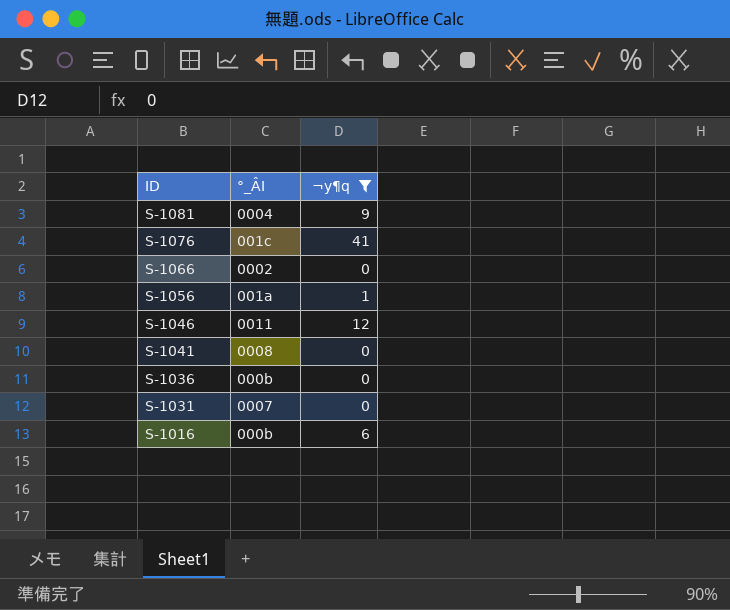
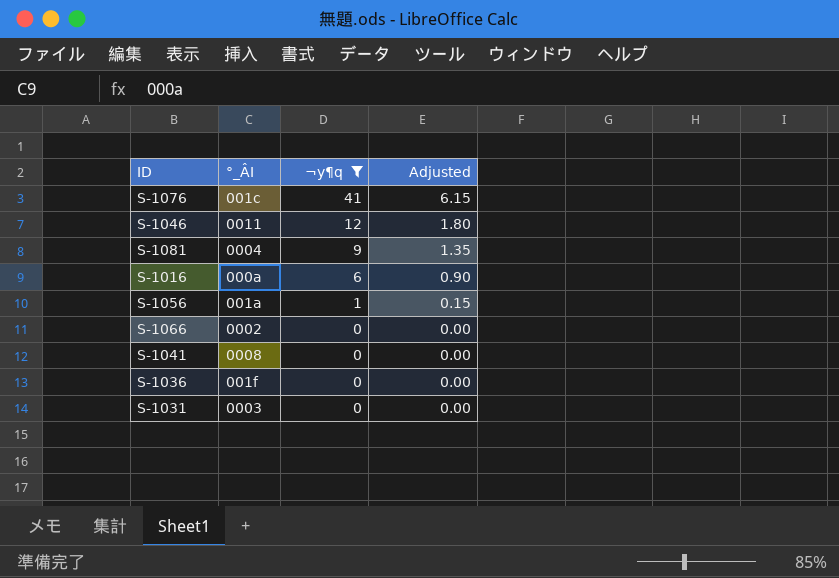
row order: ID descending -> ¬y¶q descending
column Adjusted | formula: none -> [¬y¶q] * 0.15
S-1016 | °_ÂI: 000b -> 000a
S-1036 | °_ÂI: 000b -> 001f
S-1031 | °_ÂI: 0007 -> 0003

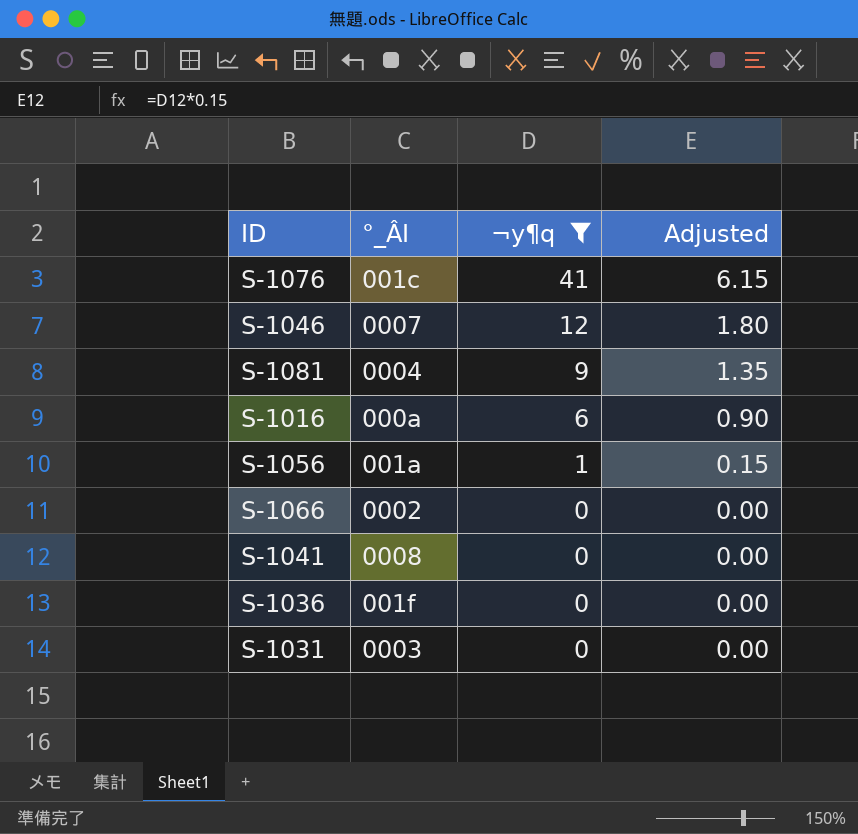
S-1046 | °_ÂI: 0011 -> 0007

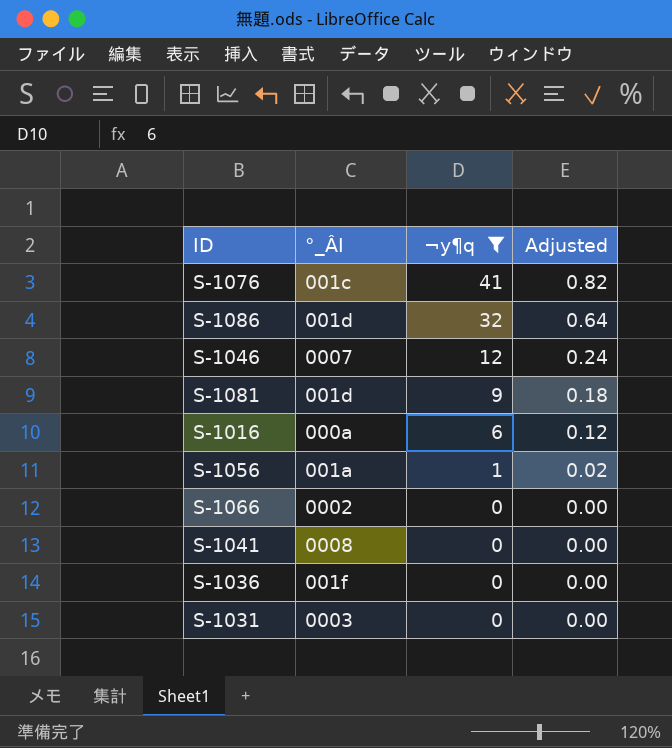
column Adjusted | formula: [¬y¶q] * 0.15 -> [¬y¶q] * 0.02
row S-1086: none -> 001d | 32 | 0.64
S-1081 | °_ÂI: 0004 -> 001d

